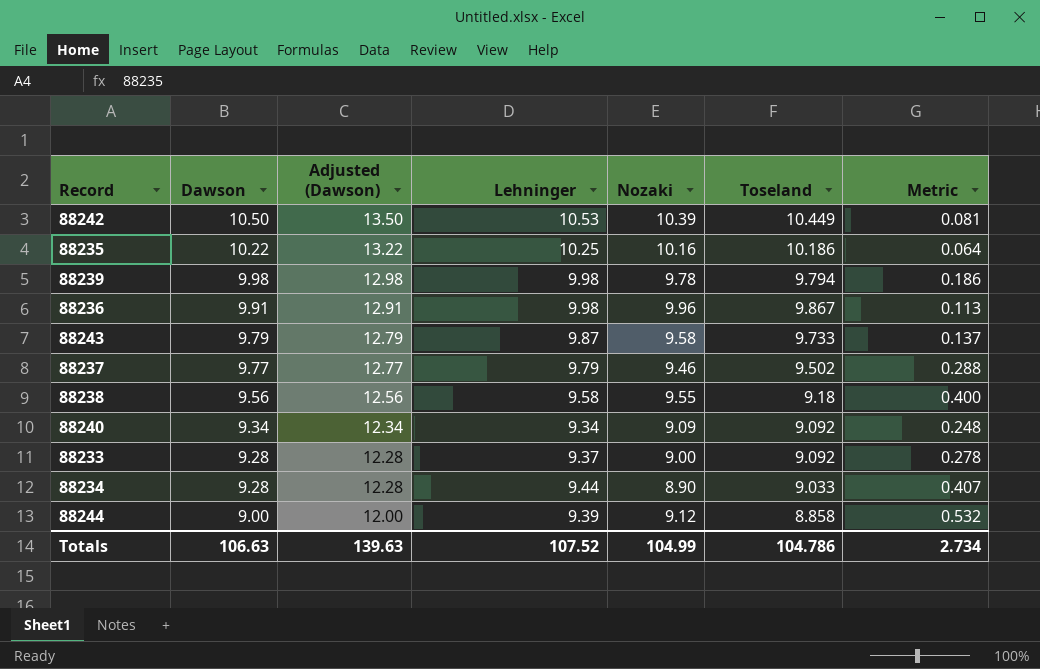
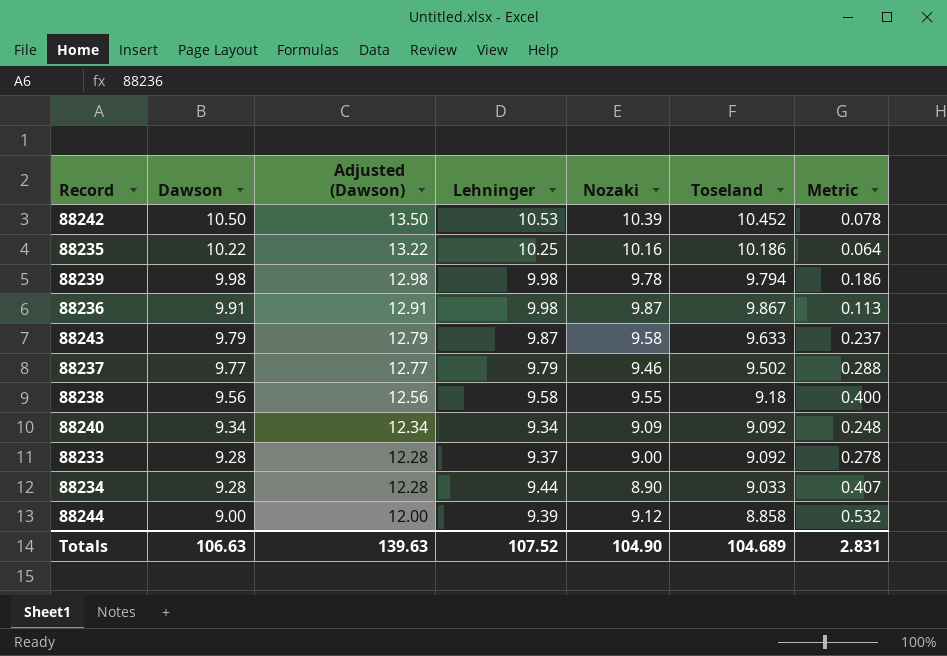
88242 | Toseland: 10.449 -> 10.452
88242 | Metric: 0.081 -> 0.078
88236 | Nozaki: 9.96 -> 9.87
88243 | Toseland: 9.733 -> 9.633
88243 | Metric: 0.137 -> 0.237
Totals | Nozaki: 104.99 -> 104.90
Totals | Toseland: 104.786 -> 104.689
Totals | Metric: 2.734 -> 2.831

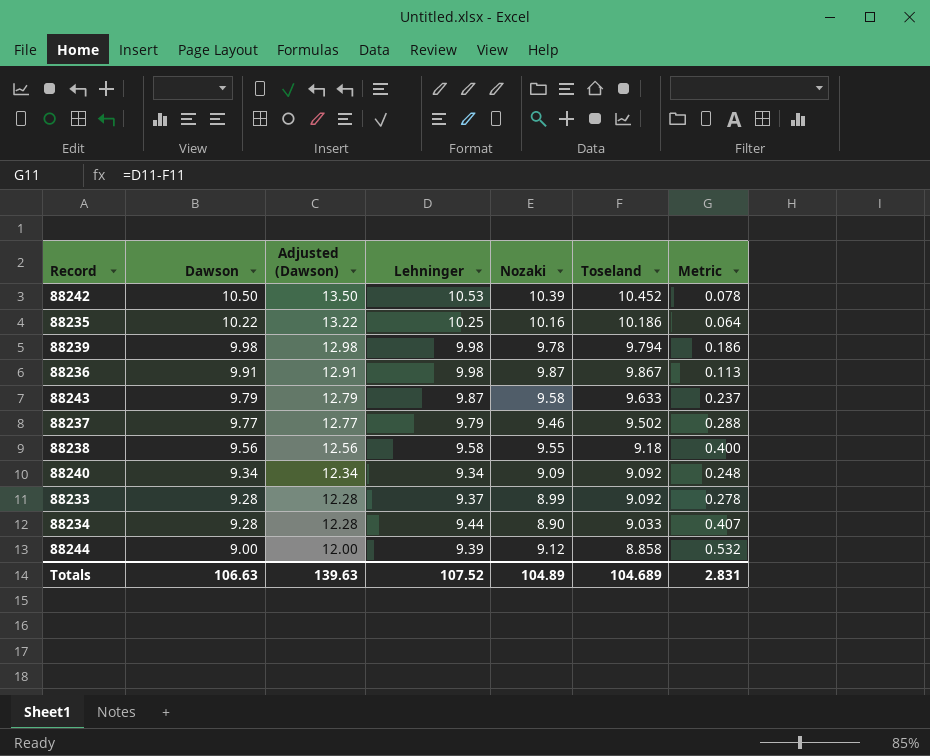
88233 | Nozaki: 9.00 -> 8.99
Totals | Nozaki: 104.90 -> 104.89

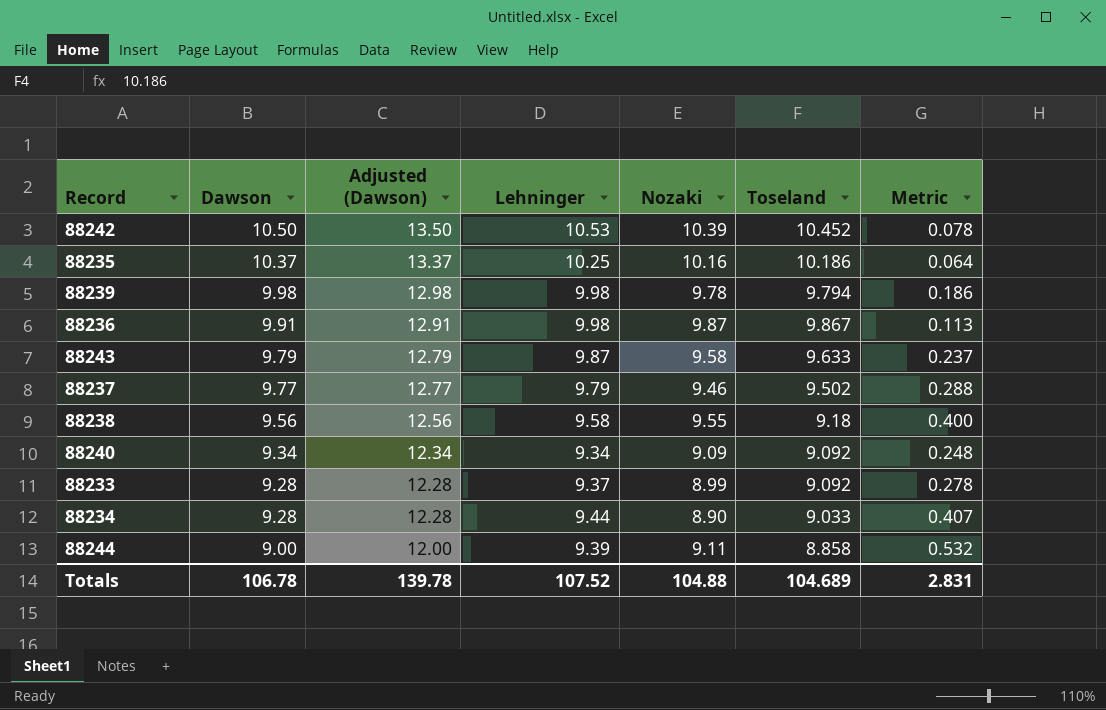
88235 | Dawson: 10.22 -> 10.37
88235 | Adjusted (Dawson): 13.22 -> 13.37
88244 | Nozaki: 9.12 -> 9.11
Totals | Dawson: 106.63 -> 106.78
Totals | Adjusted (Dawson): 139.63 -> 139.78
Totals | Nozaki: 104.89 -> 104.88

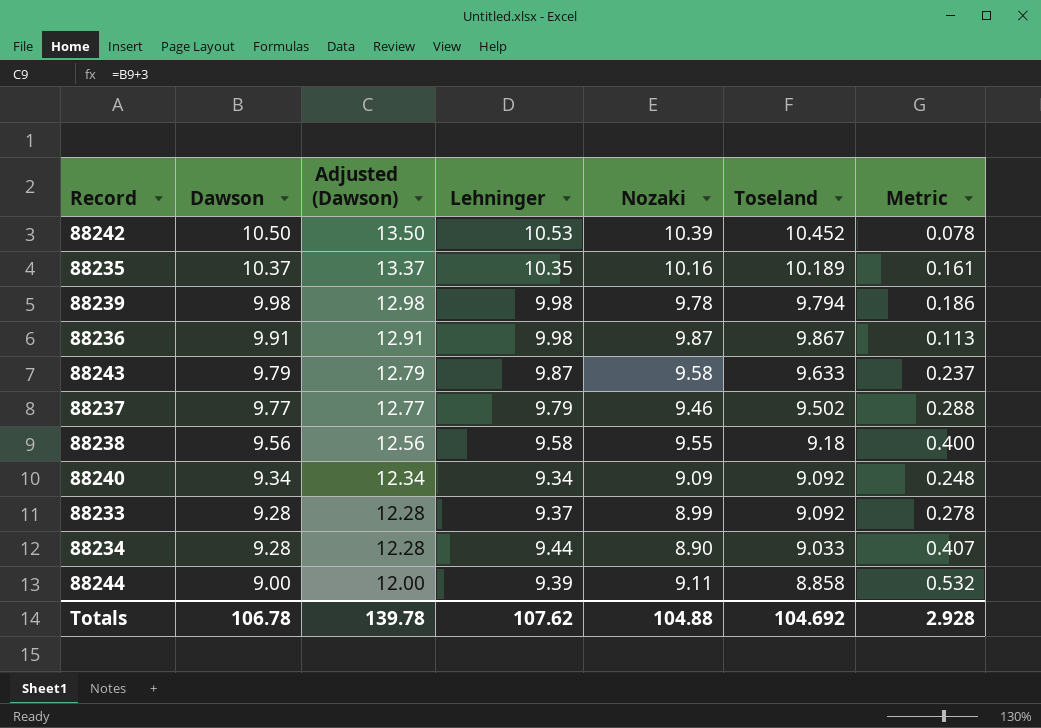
88235 | Lehninger: 10.25 -> 10.35
88235 | Toseland: 10.186 -> 10.189
88235 | Metric: 0.064 -> 0.161
Totals | Lehninger: 107.52 -> 107.62
Totals | Toseland: 104.689 -> 104.692
Totals | Metric: 2.831 -> 2.928

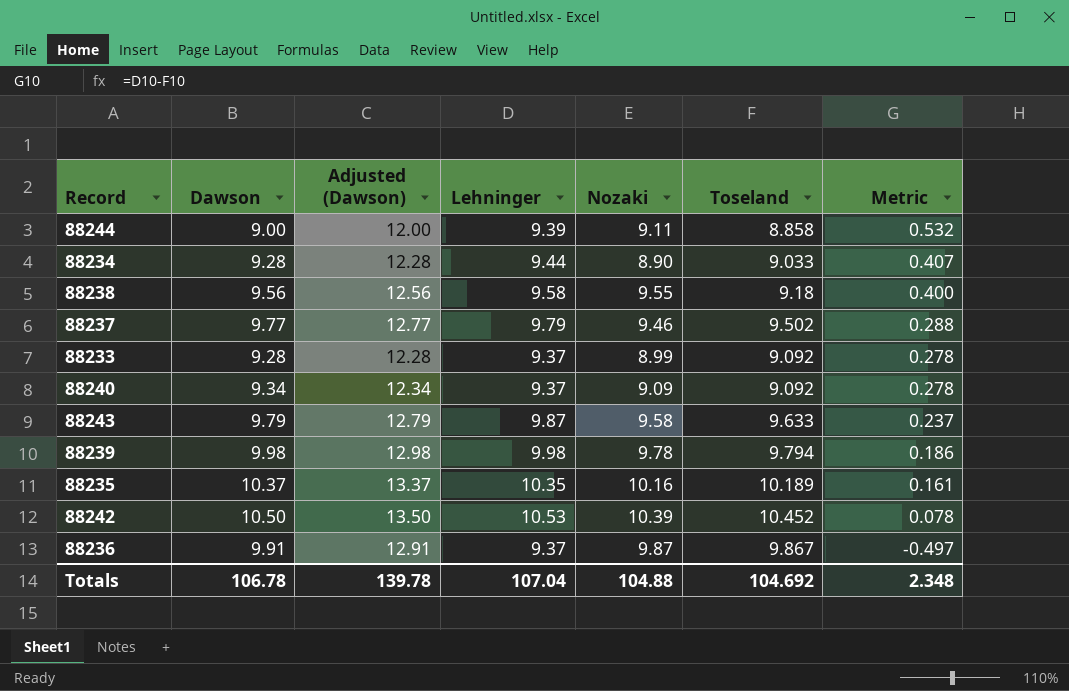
row order: Dawson descending -> Metric descending
88240 | Lehninger: 9.34 -> 9.37
88240 | Metric: 0.248 -> 0.278
88236 | Lehninger: 9.98 -> 9.37
88236 | Metric: 0.113 -> -0.497
Totals | Lehninger: 107.62 -> 107.04
Totals | Metric: 2.928 -> 2.348

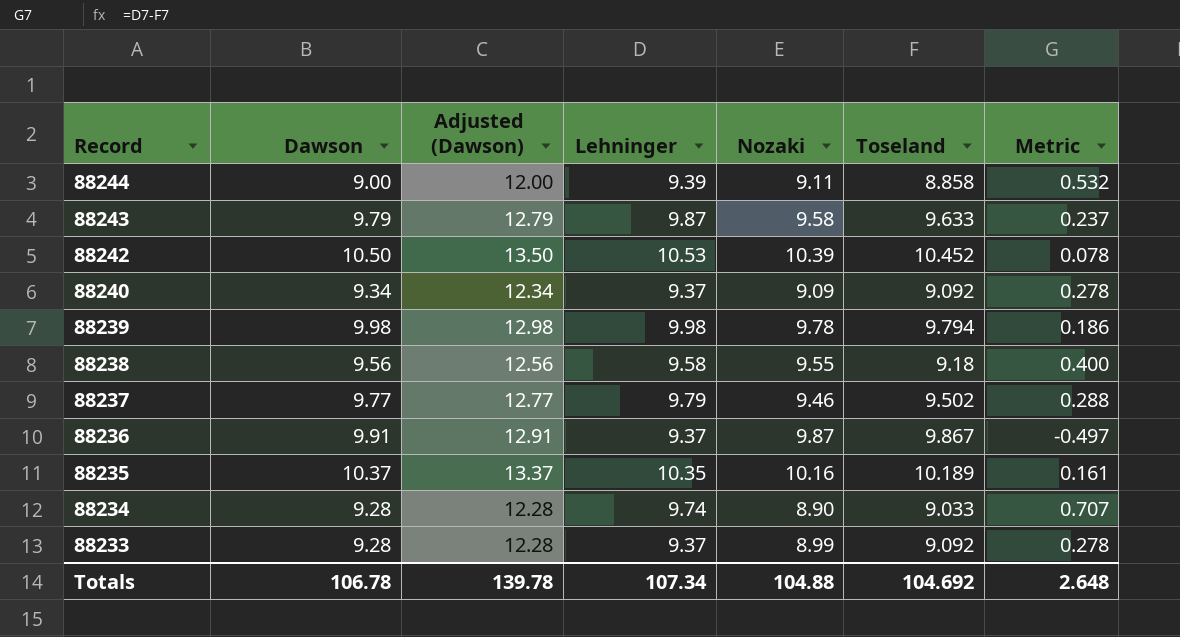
row order: Metric descending -> Record descending
88234 | Lehninger: 9.44 -> 9.74
88234 | Metric: 0.407 -> 0.707
Totals | Lehninger: 107.04 -> 107.34
Totals | Metric: 2.348 -> 2.648

